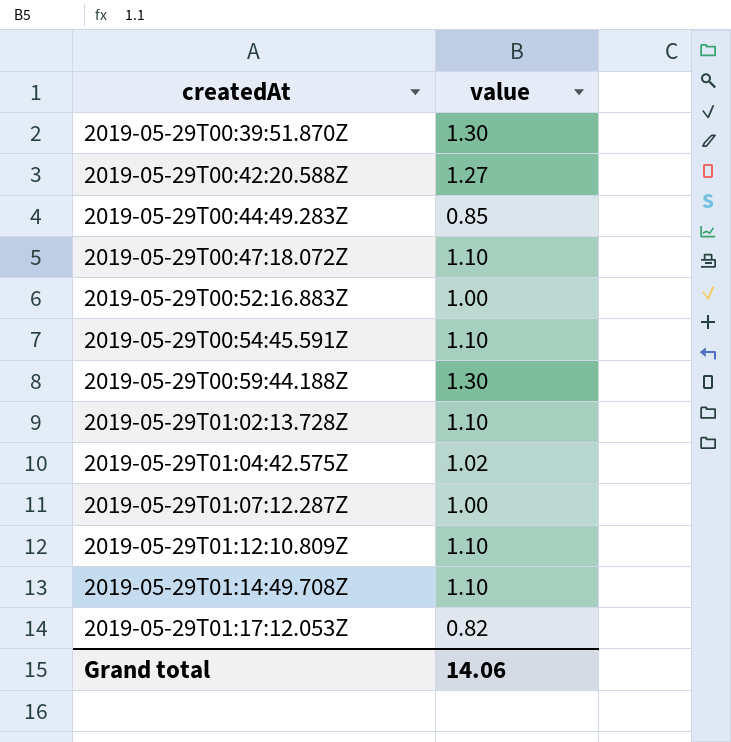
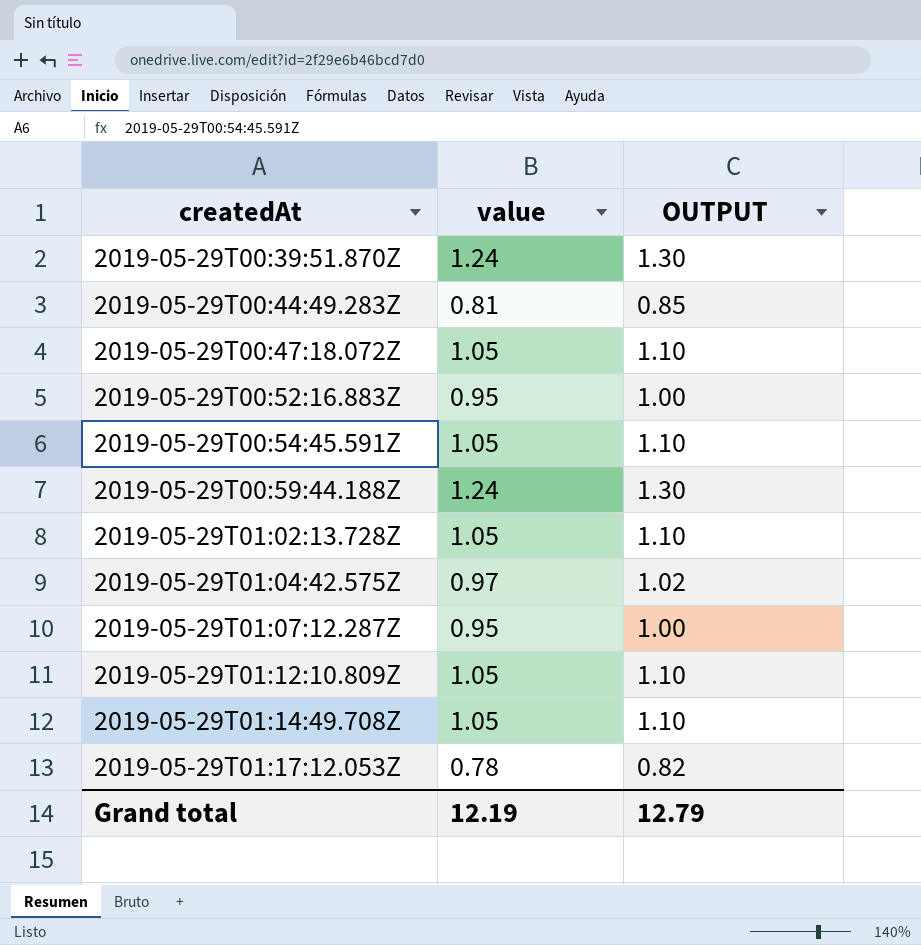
column OUTPUT | formula: none -> [value] * 1.05
row 2019-05-29T00:42:20.588Z: 1.27 -> none
2019-05-29T00:39:51.870Z | value: 1.30 -> 1.24
2019-05-29T00:44:49.283Z | value: 0.85 -> 0.81
2019-05-29T00:47:18.072Z | value: 1.10 -> 1.05
2019-05-29T00:52:16.883Z | value: 1.00 -> 0.95
2019-05-29T00:54:45.591Z | value: 1.10 -> 1.05
2019-05-29T00:59:44.188Z | value: 1.30 -> 1.24
2019-05-29T01:02:13.728Z | value: 1.10 -> 1.05
2019-05-29T01:04:42.575Z | value: 1.02 -> 0.97
2019-05-29T01:07:12.287Z | value: 1.00 -> 0.95
2019-05-29T01:12:10.809Z | value: 1.10 -> 1.05
2019-05-29T01:14:49.708Z | value: 1.10 -> 1.05
2019-05-29T01:17:12.053Z | value: 0.82 -> 0.78
Grand total | value: 14.06 -> 12.19

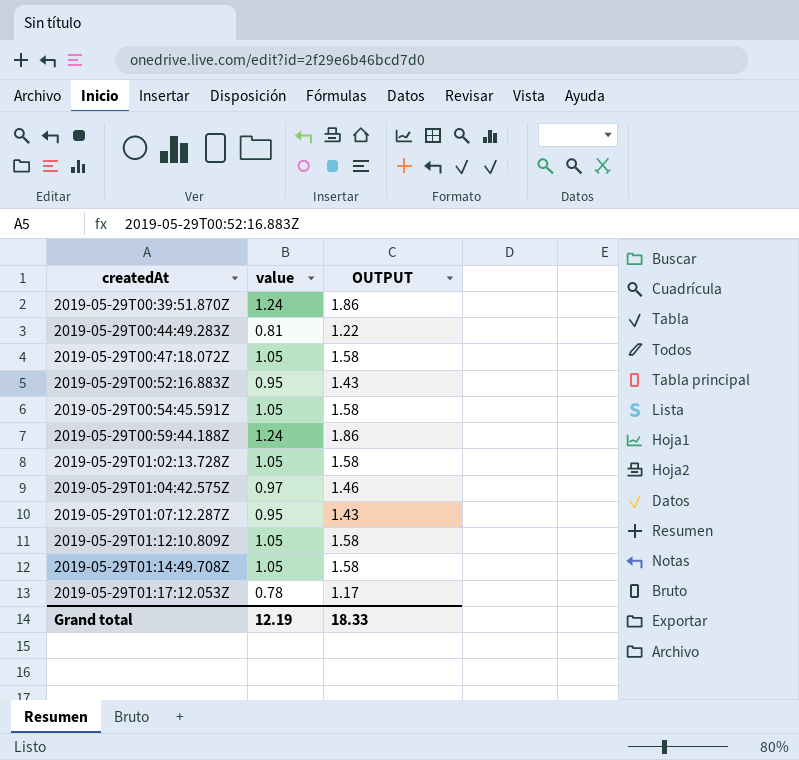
column OUTPUT | formula: [value] * 1.05 -> [value] * 1.5
Grand total | OUTPUT: 12.79 -> 18.33

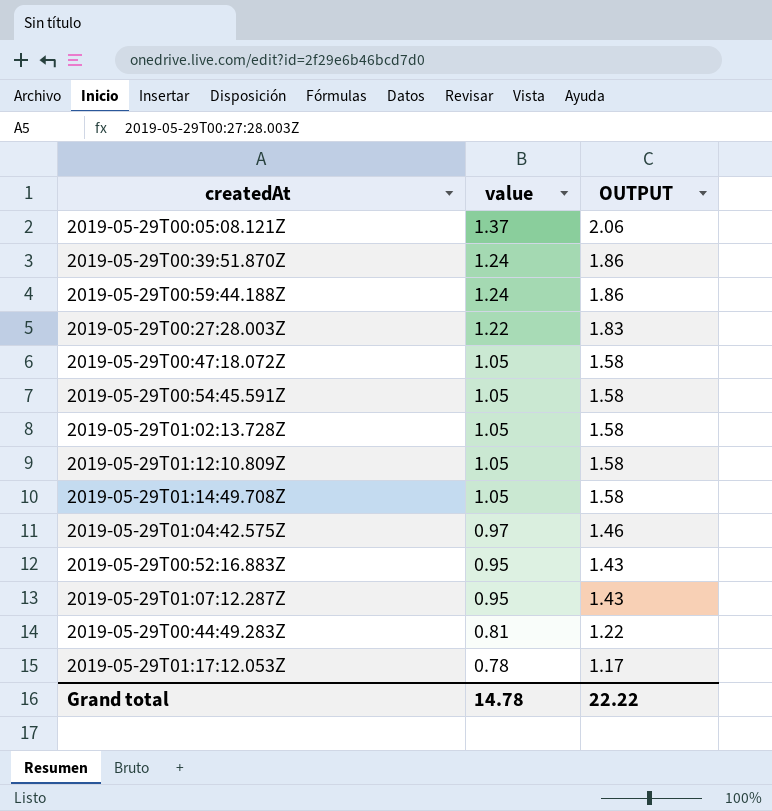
row order: createdAt ascending -> value descending
row 2019-05-29T00:05:08.121Z: none -> 1.37 | 2.06
row 2019-05-29T00:27:28.003Z: none -> 1.22 | 1.83
Grand total | value: 12.19 -> 14.78
Grand total | OUTPUT: 18.33 -> 22.22

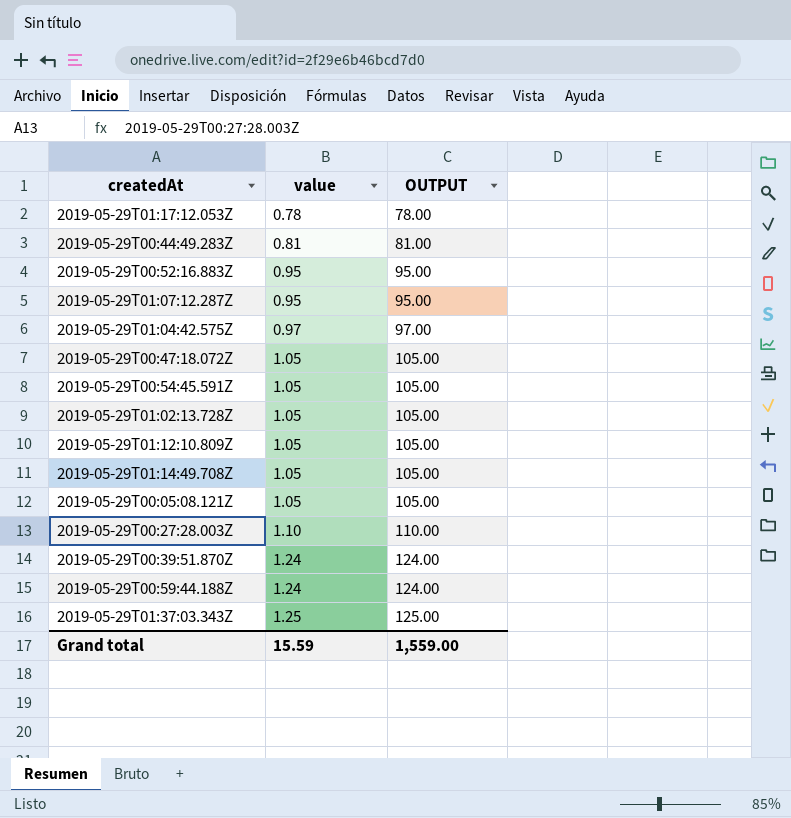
row order: value descending -> value ascending
column OUTPUT | formula: [value] * 1.5 -> [value] * 100
2019-05-29T00:05:08.121Z | value: 1.37 -> 1.05
2019-05-29T00:27:28.003Z | value: 1.22 -> 1.10
row 2019-05-29T01:37:03.343Z: none -> 1.25 | 125.00
Grand total | value: 14.78 -> 15.59
Grand total | OUTPUT: 22.22 -> 1,559.00

